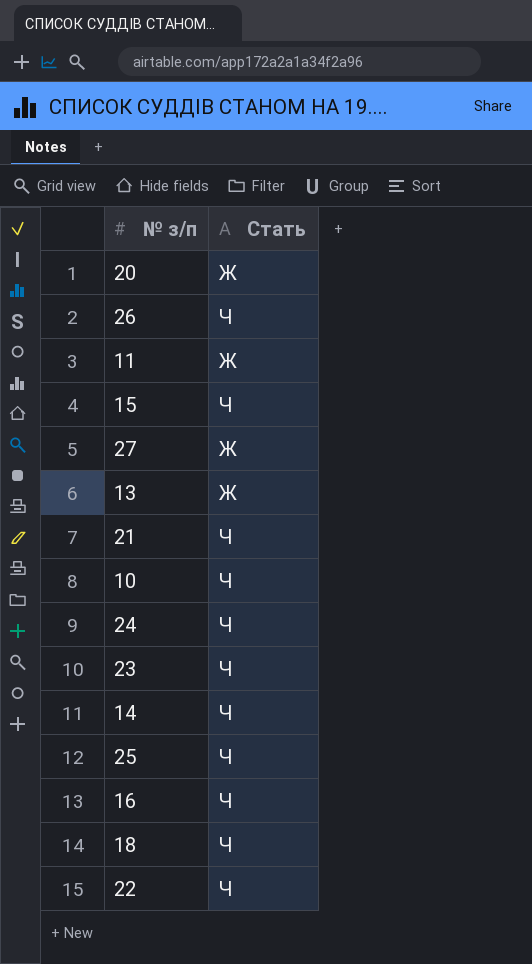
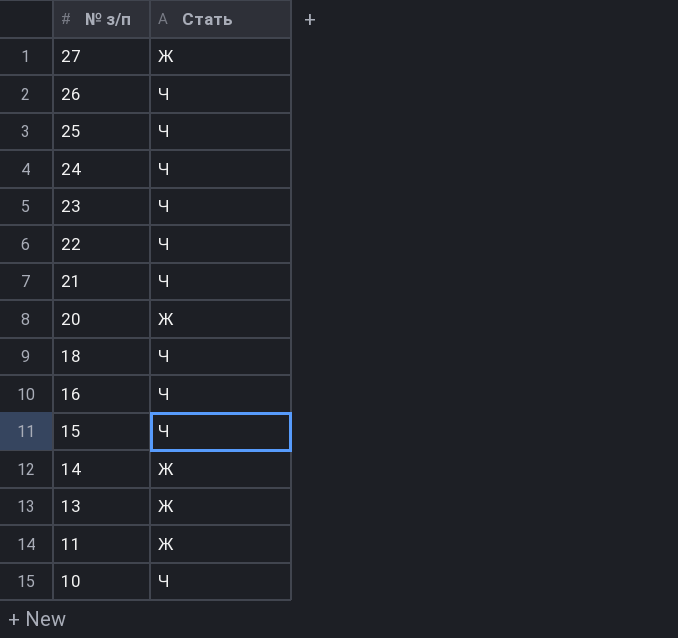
row order: none -> № з/п descending
14 | Стать: Ч -> Ж

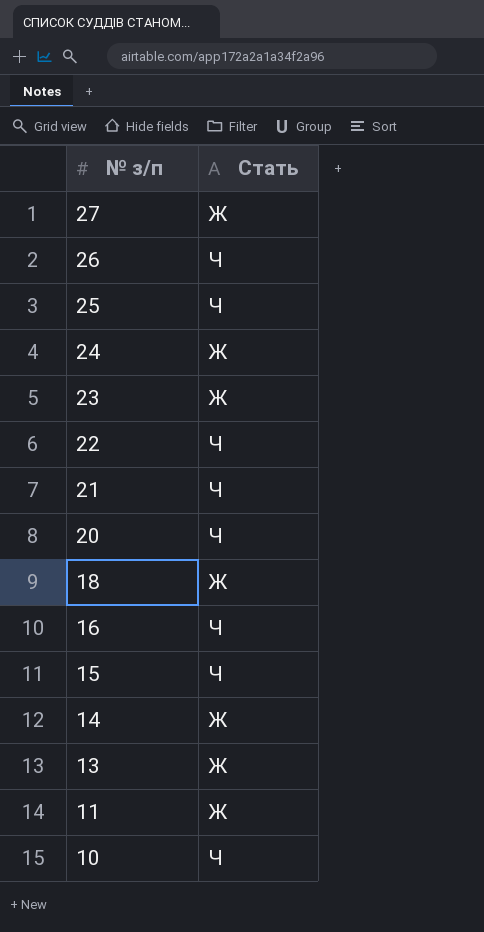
24 | Стать: Ч -> Ж
23 | Стать: Ч -> Ж
20 | Стать: Ж -> Ч
18 | Стать: Ч -> Ж

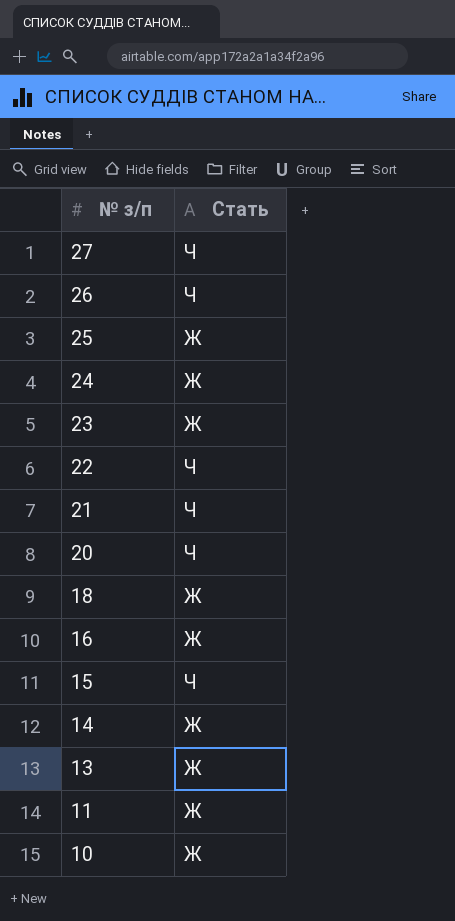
27 | Стать: Ж -> Ч
25 | Стать: Ч -> Ж
16 | Стать: Ч -> Ж
10 | Стать: Ч -> Ж

